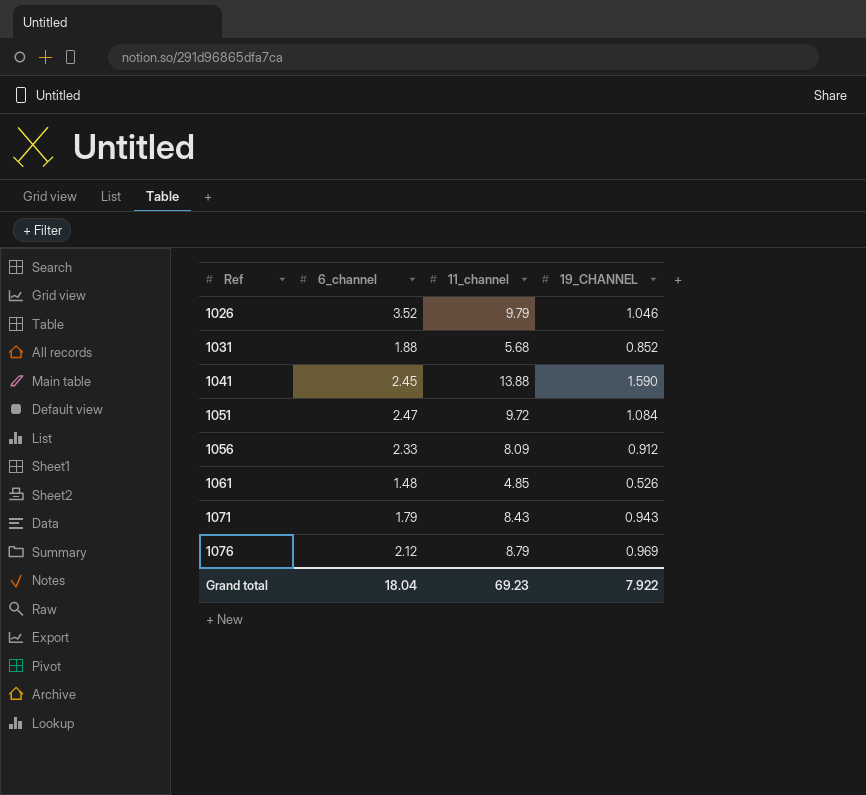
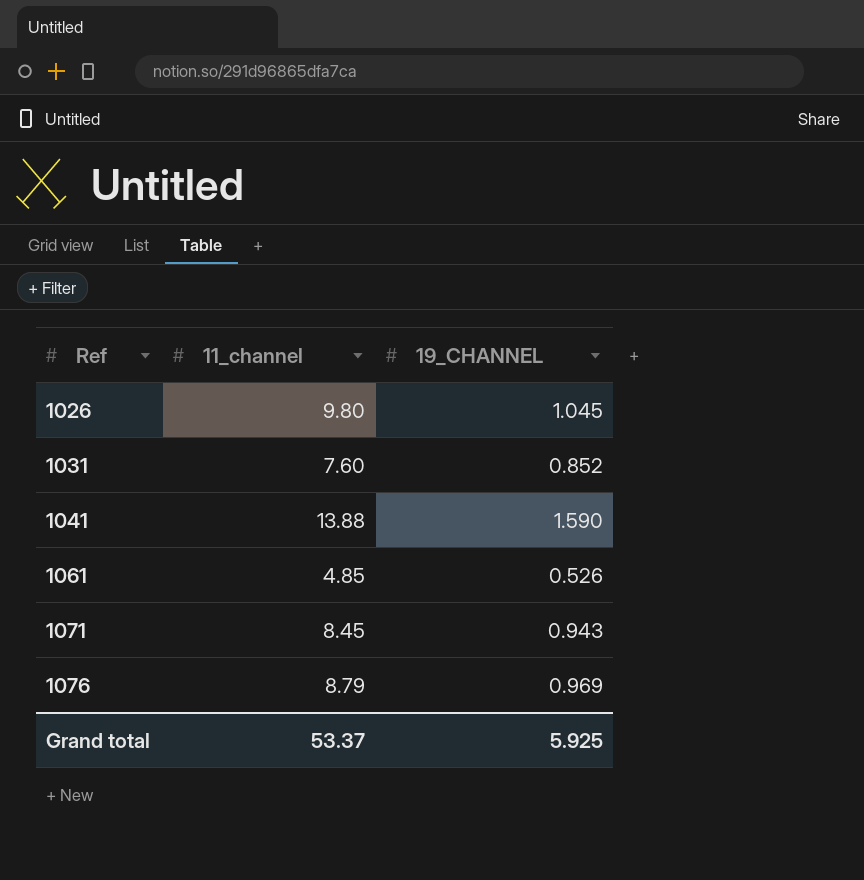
column 6_channel | position: 2 -> none
row 1051: 2.47 | 9.72 | 1.084 -> none
row 1056: 2.33 | 8.09 | 0.912 -> none
1026 | 11_channel: 9.79 -> 9.80
1026 | 19_CHANNEL: 1.046 -> 1.045
1031 | 11_channel: 5.68 -> 7.60
1071 | 11_channel: 8.43 -> 8.45
Grand total | 11_channel: 69.23 -> 53.37
Grand total | 19_CHANNEL: 7.922 -> 5.925

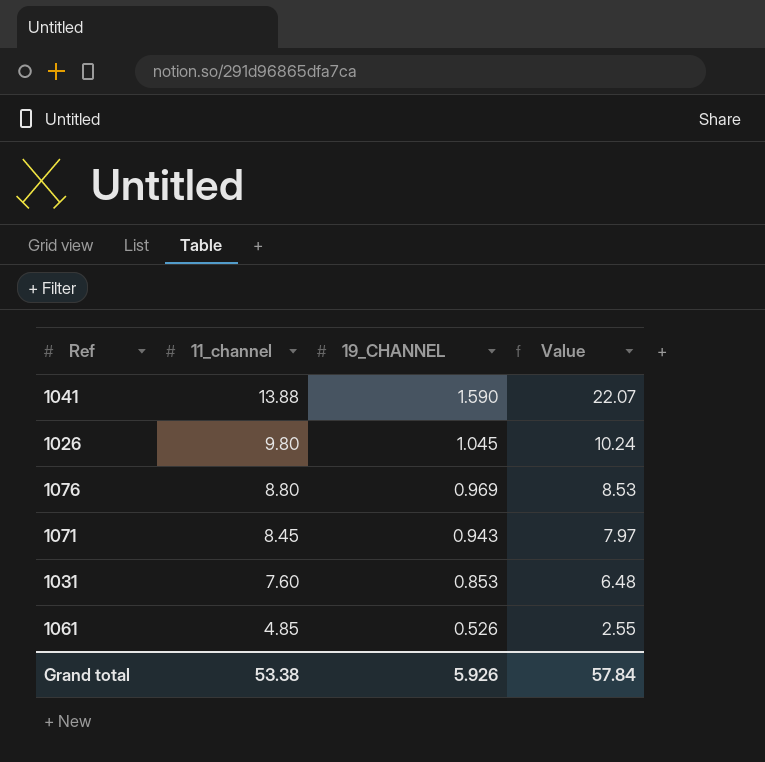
row order: Ref ascending -> 11_channel descending
column Value | formula: none -> [11_channel] * [19_CHANNEL]
1076 | 11_channel: 8.79 -> 8.80
1031 | 19_CHANNEL: 0.852 -> 0.853
Grand total | 11_channel: 53.37 -> 53.38
Grand total | 19_CHANNEL: 5.925 -> 5.926

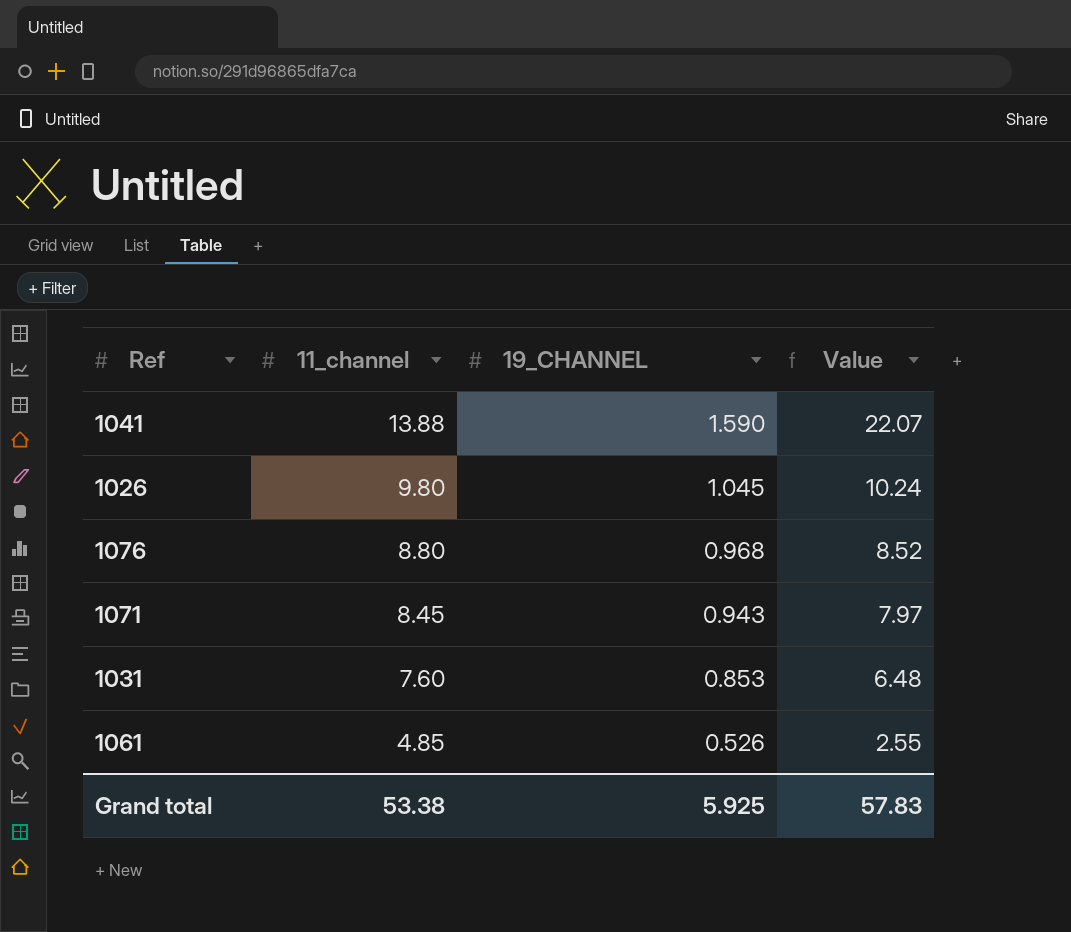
1076 | 19_CHANNEL: 0.969 -> 0.968
1076 | Value: 8.53 -> 8.52
Grand total | 19_CHANNEL: 5.926 -> 5.925
Grand total | Value: 57.84 -> 57.83

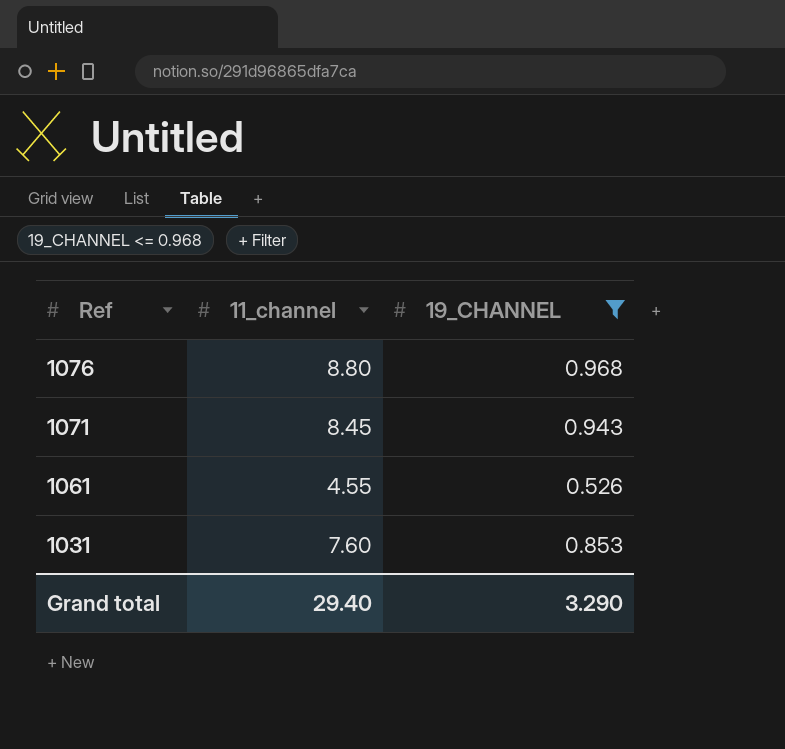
filter: none -> 19_CHANNEL <= 0.968
row order: 11_channel descending -> Ref descending
column Value | formula: [11_channel] * [19_CHANNEL] -> none
1061 | 11_channel: 4.85 -> 4.55
Grand total | 11_channel: 53.38 -> 29.40
Grand total | 19_CHANNEL: 5.925 -> 3.290

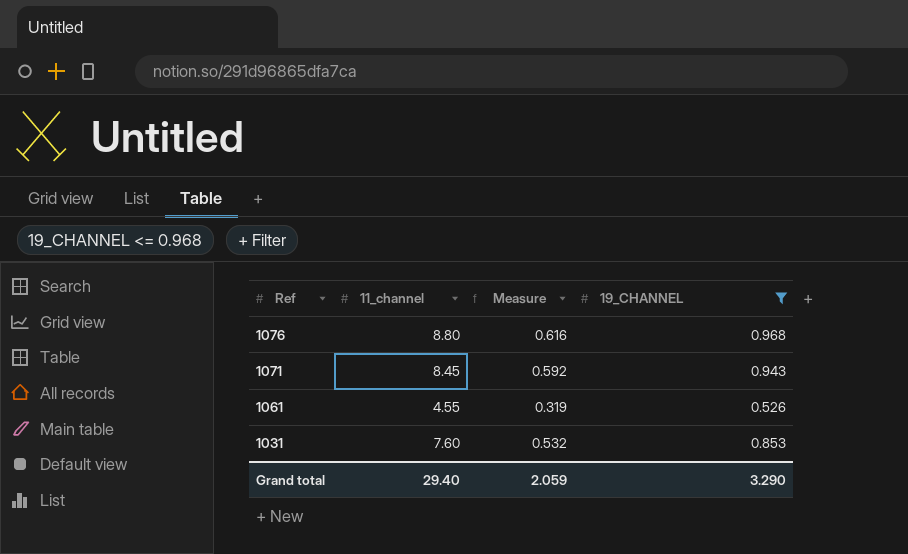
column Measure | formula: none -> [11_channel] * 0.07

